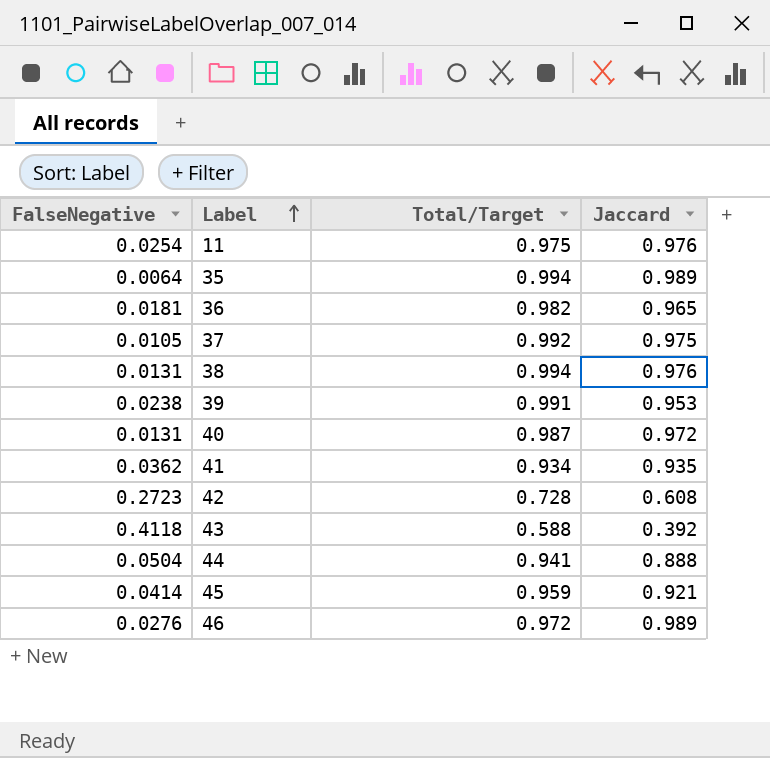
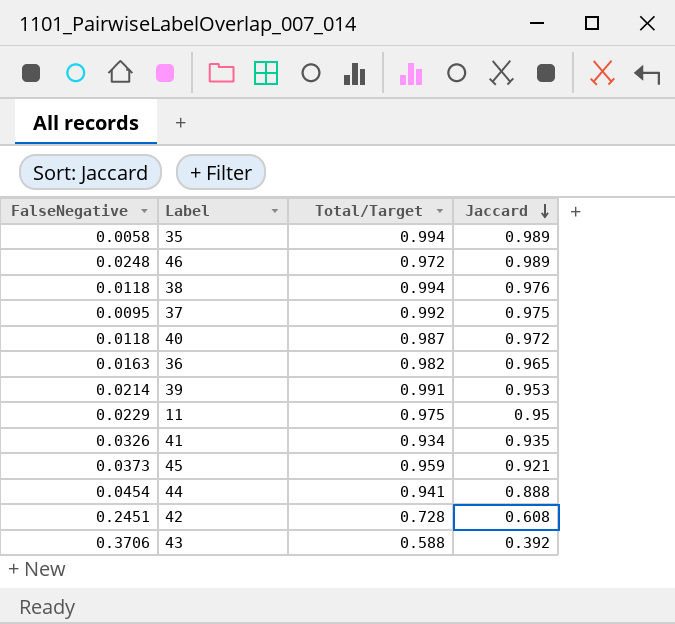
row order: Label ascending -> Jaccard descending
35 | FalseNegative: 0.0064 -> 0.0058
46 | FalseNegative: 0.0276 -> 0.0248
38 | FalseNegative: 0.0131 -> 0.0118
37 | FalseNegative: 0.0105 -> 0.0095
40 | FalseNegative: 0.0131 -> 0.0118
36 | FalseNegative: 0.0181 -> 0.0163
39 | FalseNegative: 0.0238 -> 0.0214
11 | FalseNegative: 0.0254 -> 0.0229
11 | Jaccard: 0.976 -> 0.95
41 | FalseNegative: 0.0362 -> 0.0326
45 | FalseNegative: 0.0414 -> 0.0373
44 | FalseNegative: 0.0504 -> 0.0454
42 | FalseNegative: 0.2723 -> 0.2451
43 | FalseNegative: 0.4118 -> 0.3706

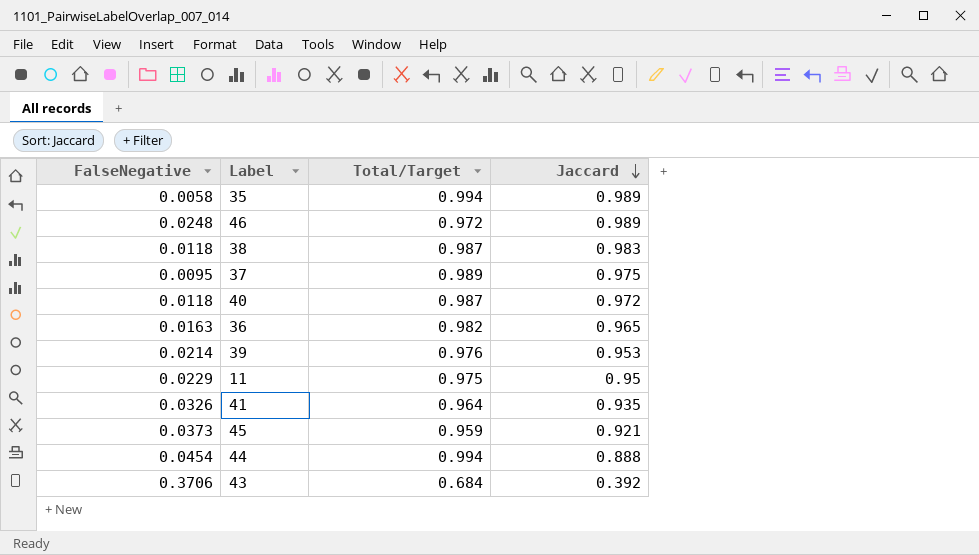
row 42: 0.2451 | 0.728 | 0.608 -> none
38 | Total/Target: 0.994 -> 0.987
38 | Jaccard: 0.976 -> 0.983
37 | Total/Target: 0.992 -> 0.989
39 | Total/Target: 0.991 -> 0.976
41 | Total/Target: 0.934 -> 0.964
44 | Total/Target: 0.941 -> 0.994
43 | Total/Target: 0.588 -> 0.684

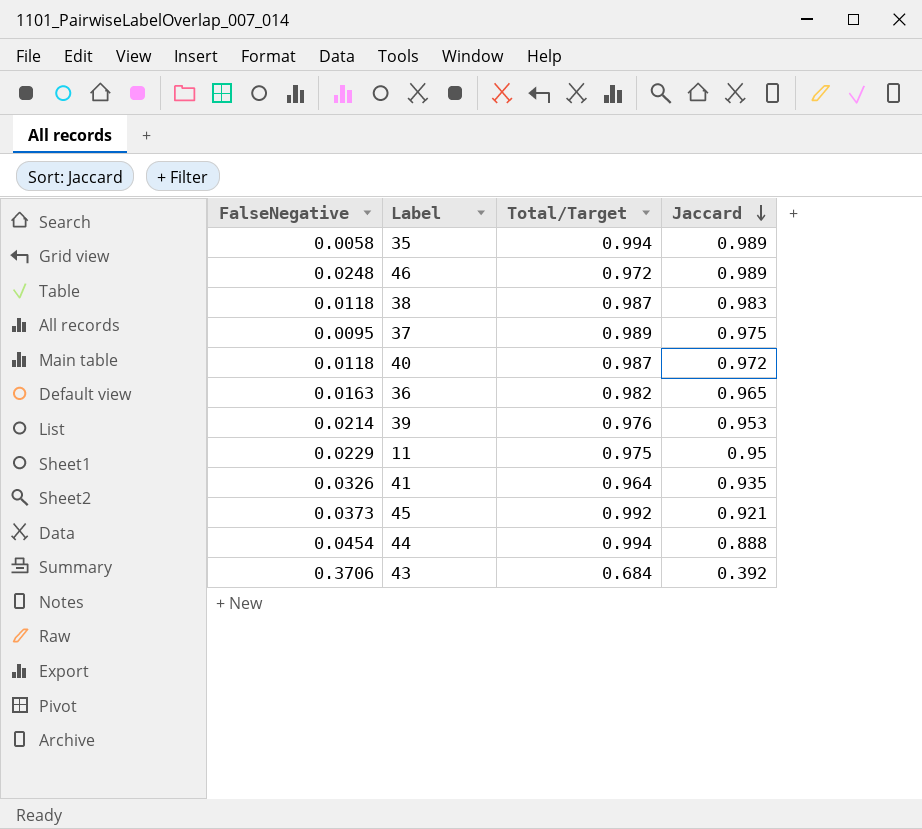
45 | Total/Target: 0.959 -> 0.992

